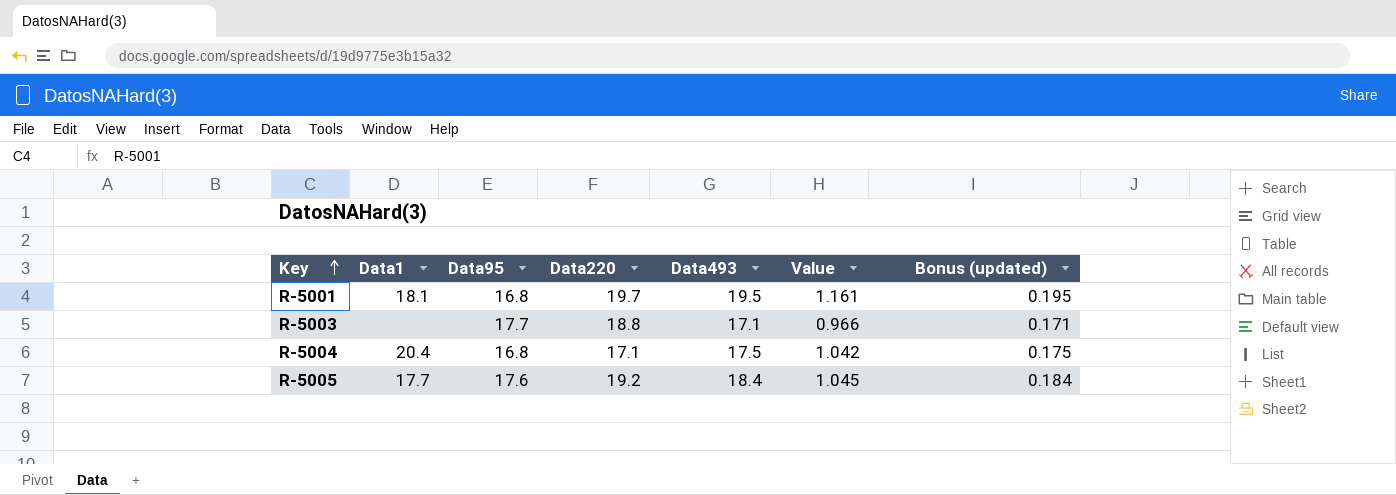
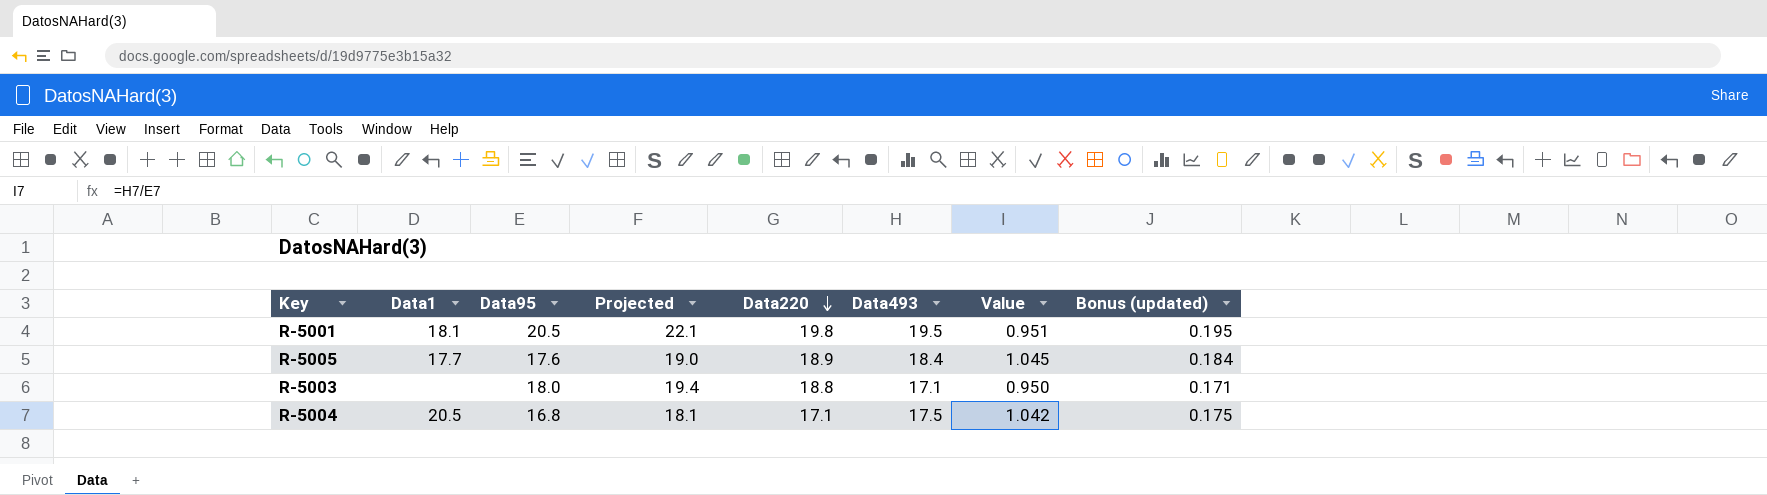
row order: Key ascending -> Data220 descending
column Projected | formula: none -> [Data95] * 1.08
R-5001 | Data95: 16.8 -> 20.5
R-5001 | Data220: 19.7 -> 19.8
R-5001 | Value: 1.161 -> 0.951
R-5005 | Data220: 19.2 -> 18.9
R-5003 | Data95: 17.7 -> 18.0
R-5003 | Value: 0.966 -> 0.950
R-5004 | Data1: 20.4 -> 20.5

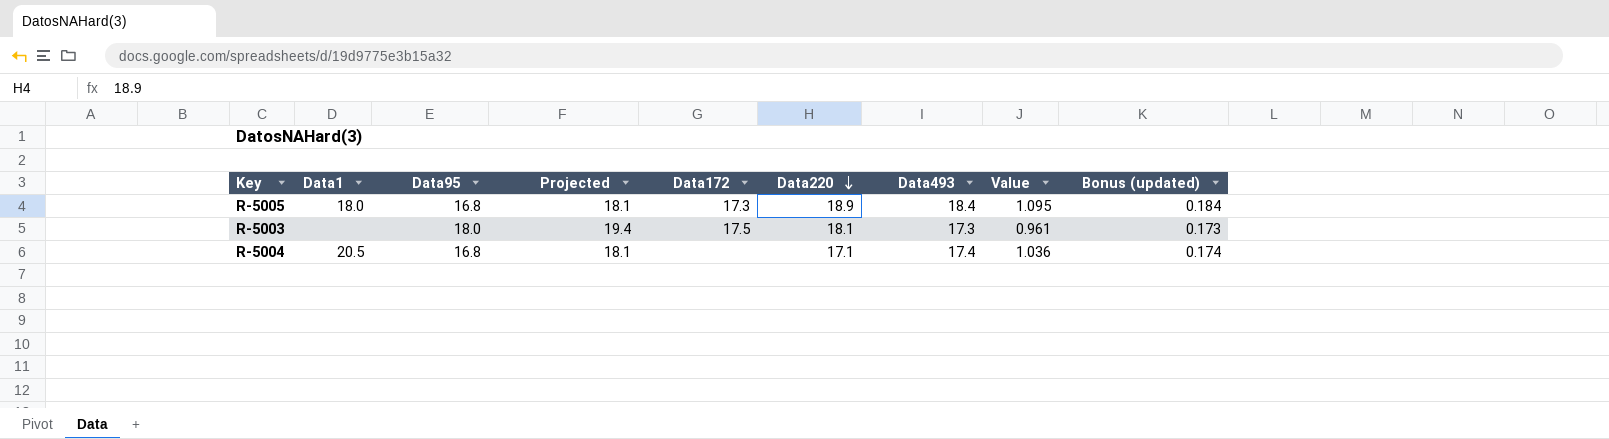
column Data172 | position: none -> 5
row R-5001: 18.1 | 20.5 | 22.1 | 19.8 | 19.5 | 0.951 | 0.195 -> none
R-5005 | Data1: 17.7 -> 18.0
R-5005 | Data95: 17.6 -> 16.8
R-5005 | Projected: 19.0 -> 18.1
R-5005 | Value: 1.045 -> 1.095
R-5003 | Data220: 18.8 -> 18.1
R-5003 | Data493: 17.1 -> 17.3
R-5003 | Value: 0.950 -> 0.961
R-5003 | Bonus (updated): 0.171 -> 0.173
R-5004 | Data493: 17.5 -> 17.4
R-5004 | Value: 1.042 -> 1.036
R-5004 | Bonus (updated): 0.175 -> 0.174

